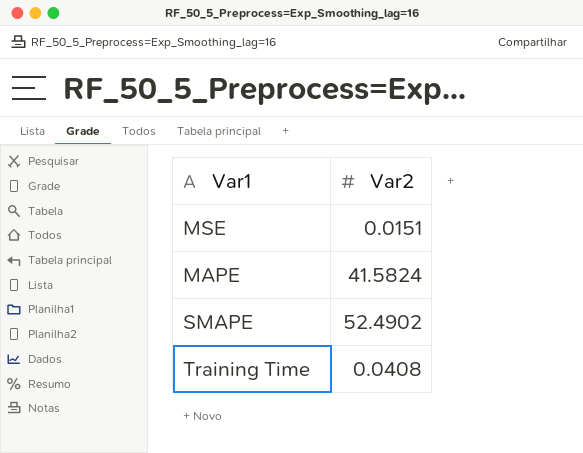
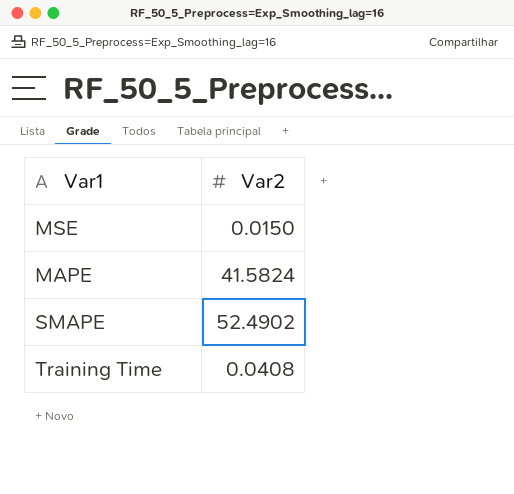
MSE | Var2: 0.0151 -> 0.0150

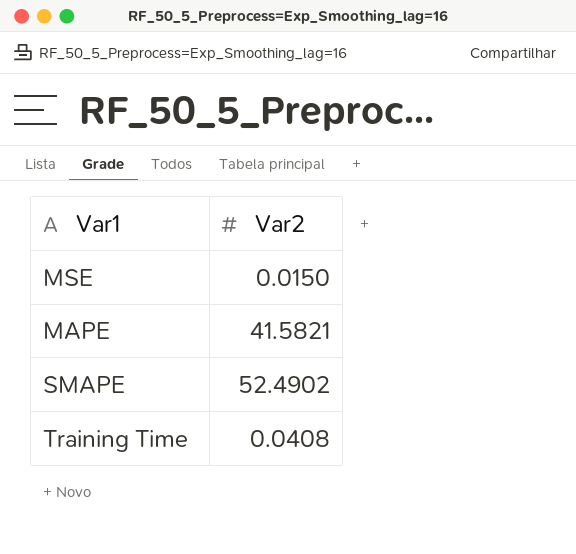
MAPE | Var2: 41.5824 -> 41.5821

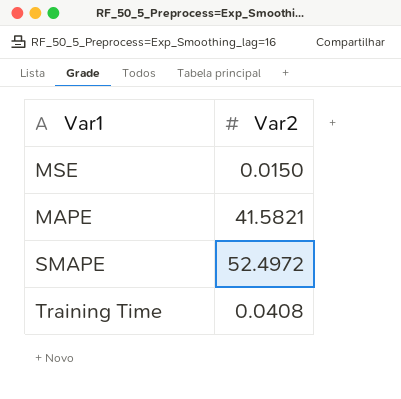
SMAPE | Var2: 52.4902 -> 52.4972

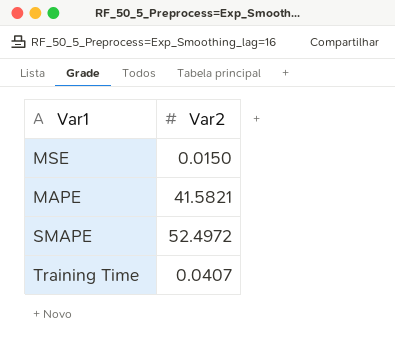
Training Time | Var2: 0.0408 -> 0.0407

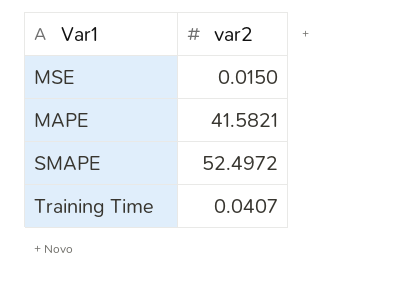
column name: Var2 -> var2

